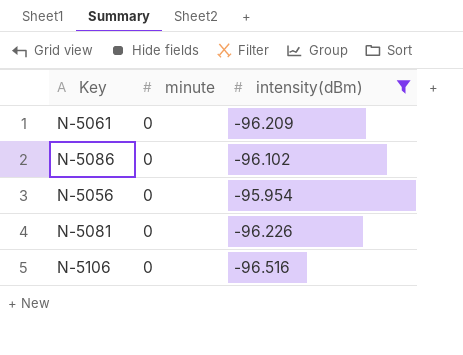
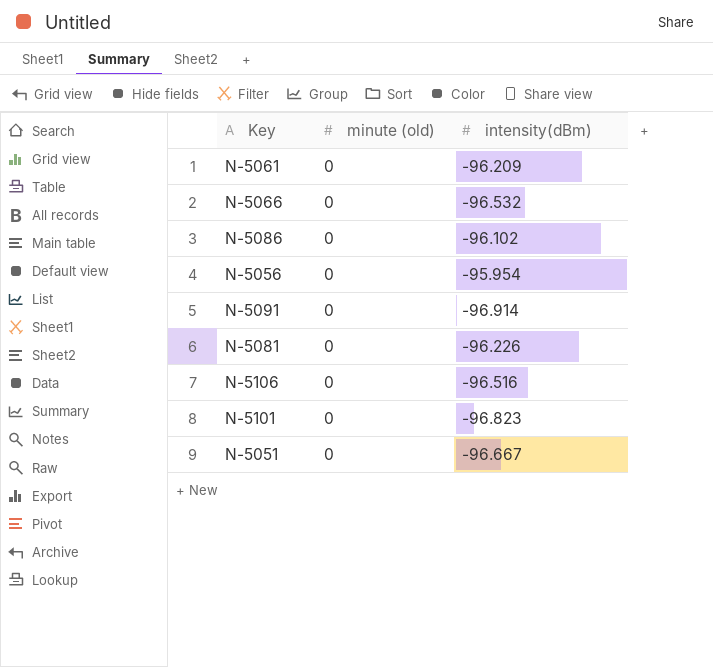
filter: intensity(dBm) >= -96.516 -> none
column name: minute -> minute (old)

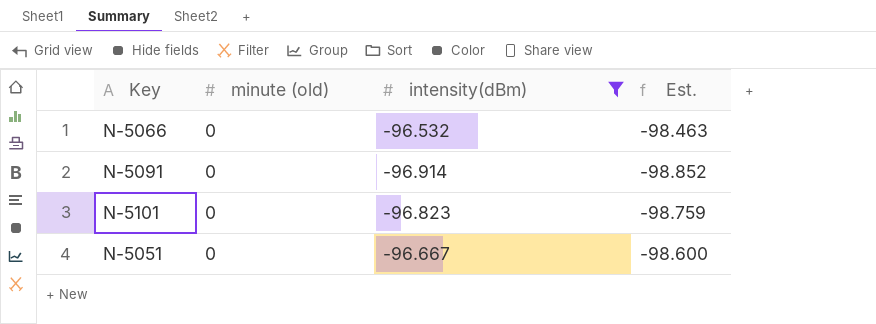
filter: none -> intensity(dBm) <= -96.532
column Est. | formula: none -> [intensity(dBm)] * 1.02

